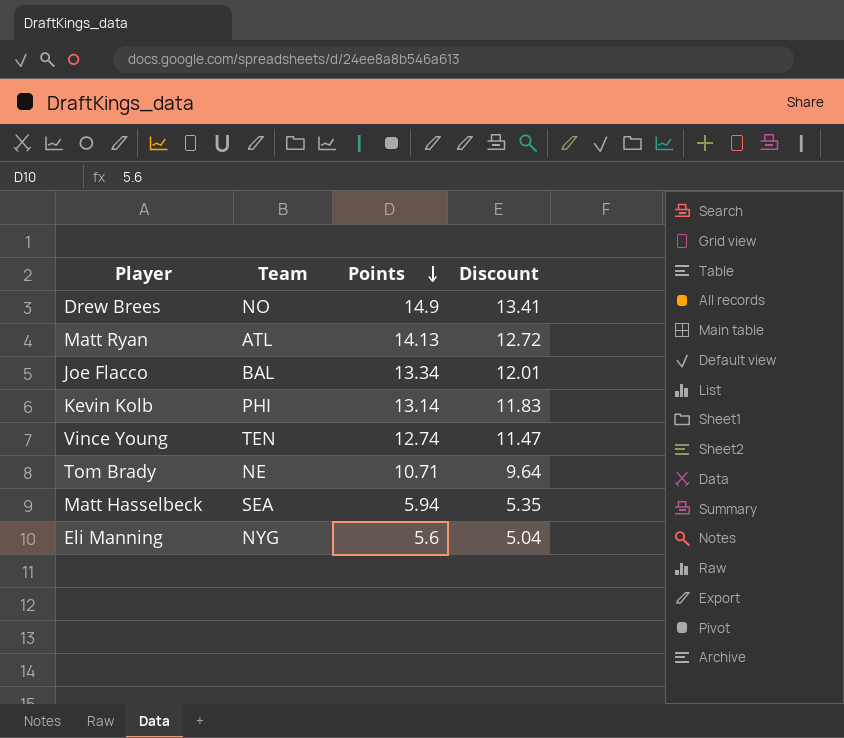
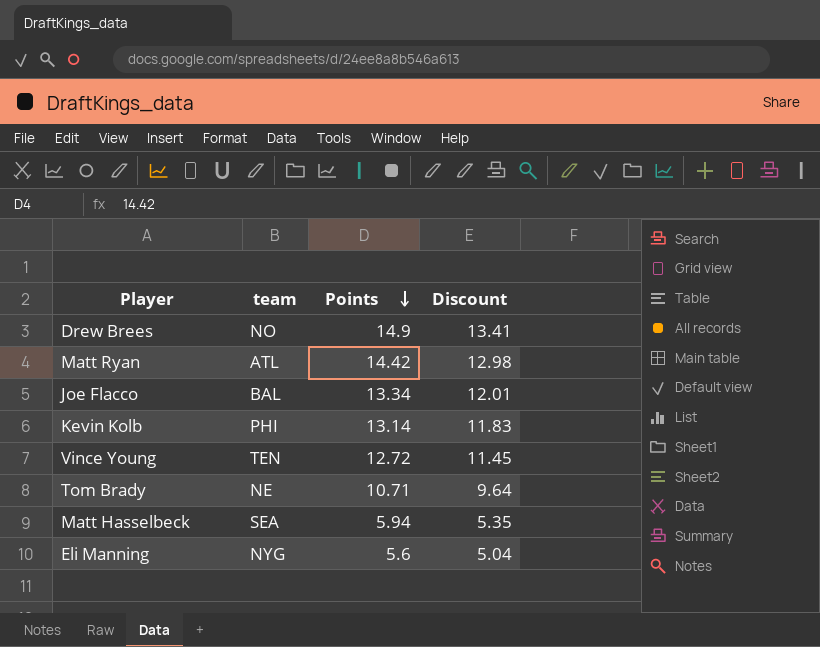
column name: Team -> team
Matt Ryan | Points: 14.13 -> 14.42
Matt Ryan | Discount: 12.72 -> 12.98
Vince Young | Points: 12.74 -> 12.72
Vince Young | Discount: 11.47 -> 11.45

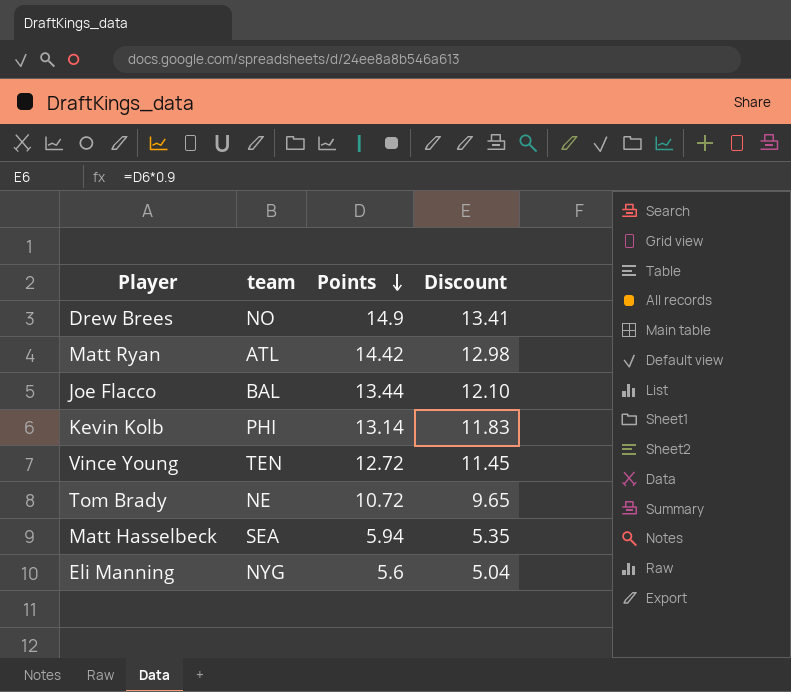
Joe Flacco | Points: 13.34 -> 13.44
Joe Flacco | Discount: 12.01 -> 12.10
Tom Brady | Points: 10.71 -> 10.72
Tom Brady | Discount: 9.64 -> 9.65

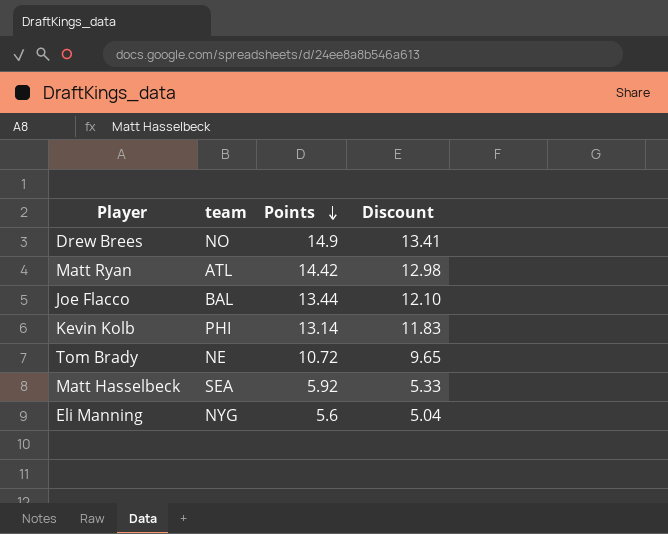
row Vince Young: TEN | 12.72 | 11.45 -> none
Matt Hasselbeck | Points: 5.94 -> 5.92
Matt Hasselbeck | Discount: 5.35 -> 5.33

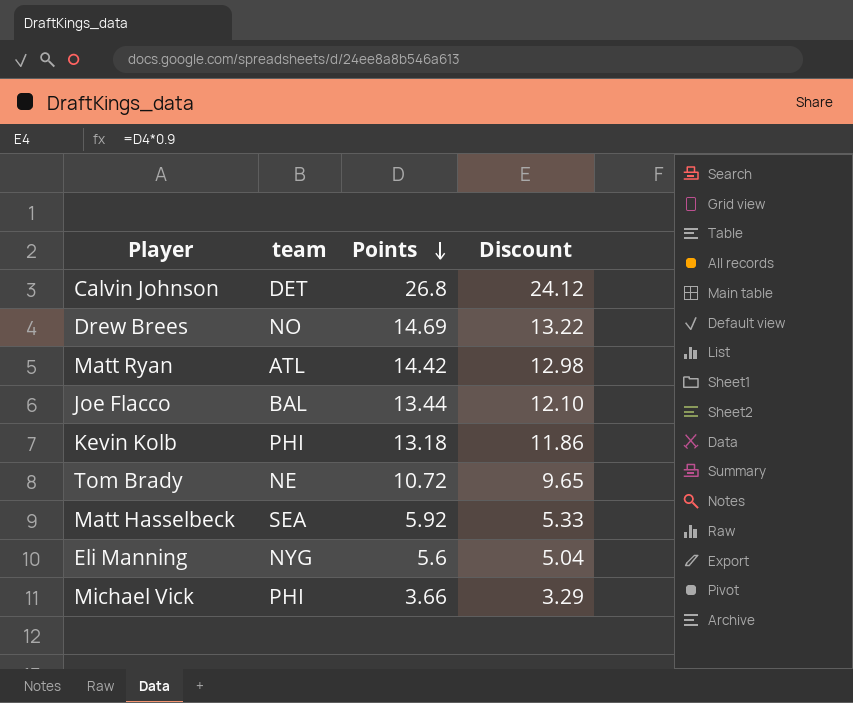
row Calvin Johnson: none -> DET | 26.8 | 24.12
Drew Brees | Points: 14.9 -> 14.69
Drew Brees | Discount: 13.41 -> 13.22
Kevin Kolb | Points: 13.14 -> 13.18
Kevin Kolb | Discount: 11.83 -> 11.86
row Michael Vick: none -> PHI | 3.66 | 3.29

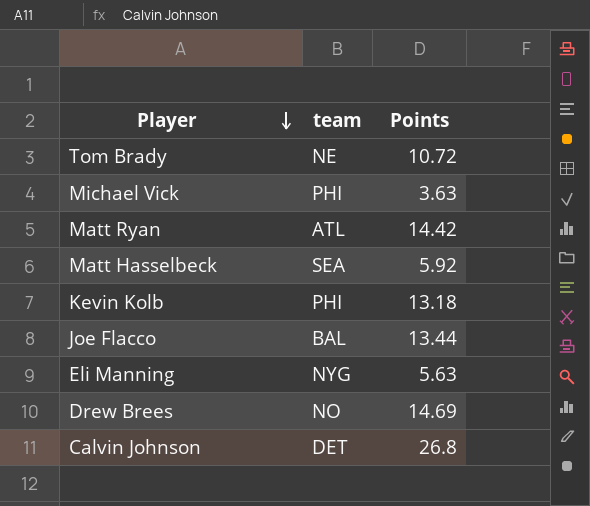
row order: Points descending -> Player descending
column Discount | formula: [Points] * 0.9 -> none
Michael Vick | Points: 3.66 -> 3.63
Eli Manning | Points: 5.6 -> 5.63

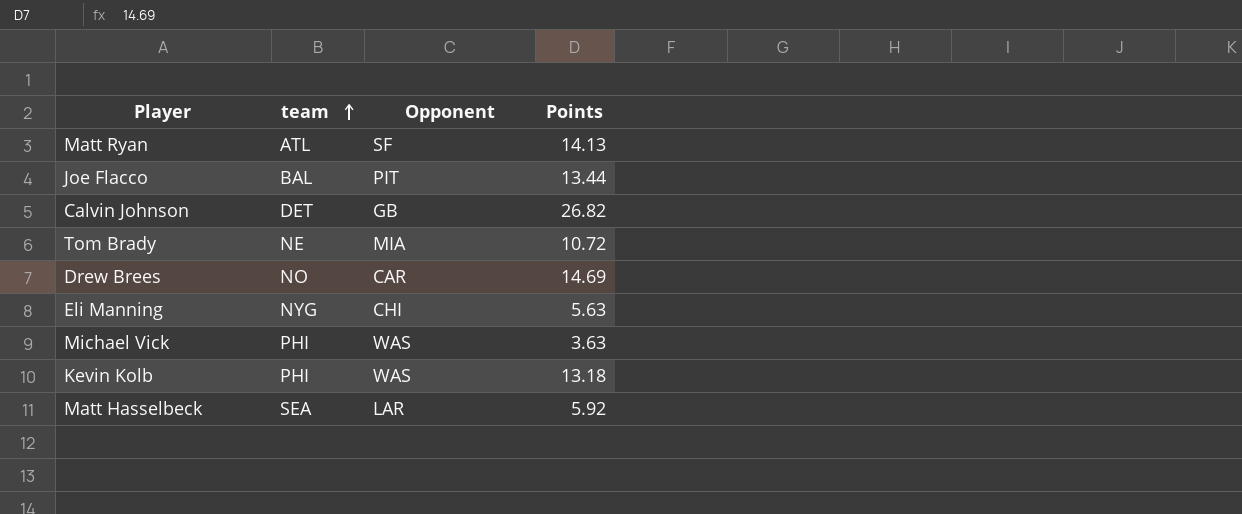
row order: Player descending -> team ascending
column Opponent | position: none -> 3
Matt Ryan | Points: 14.42 -> 14.13
Calvin Johnson | Points: 26.8 -> 26.82

